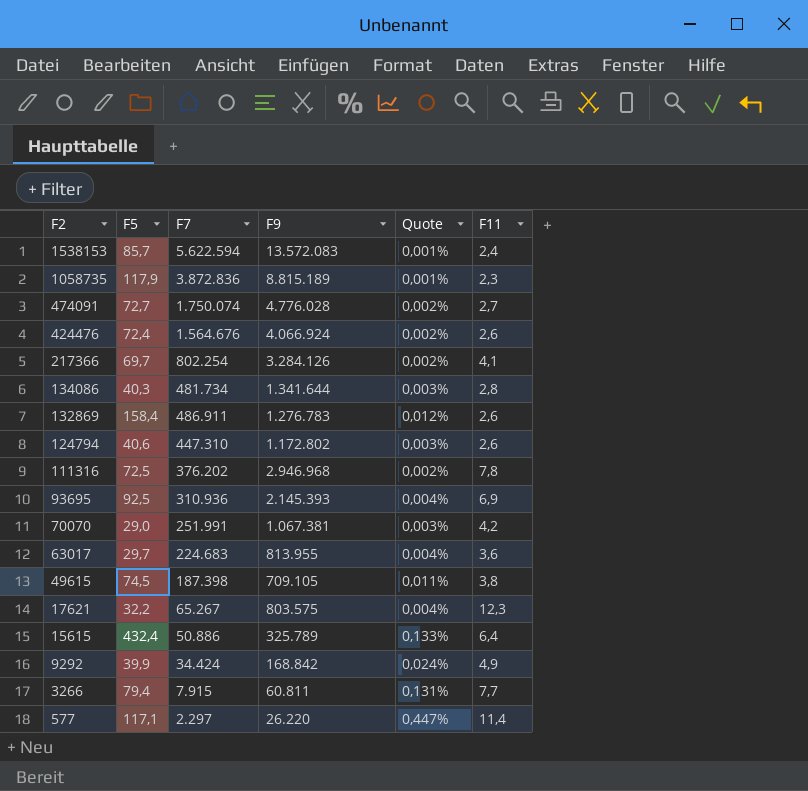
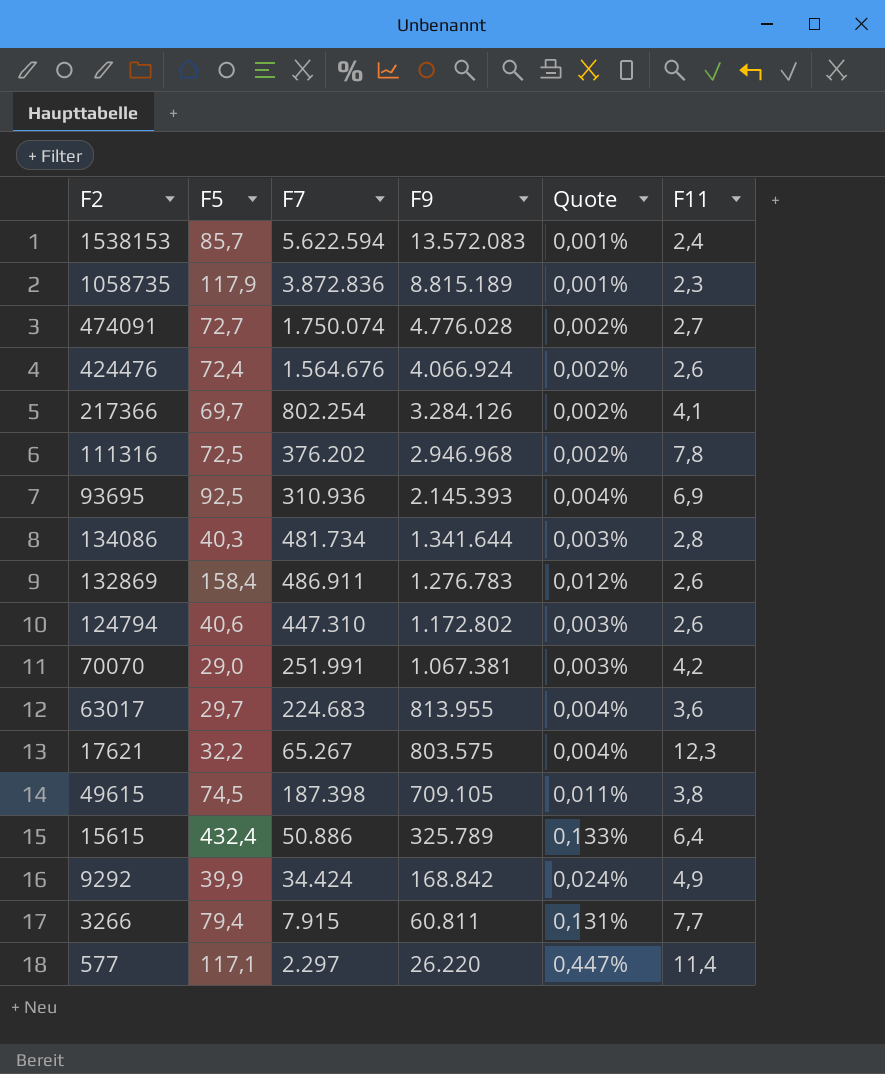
row order: F2 descending -> F9 descending

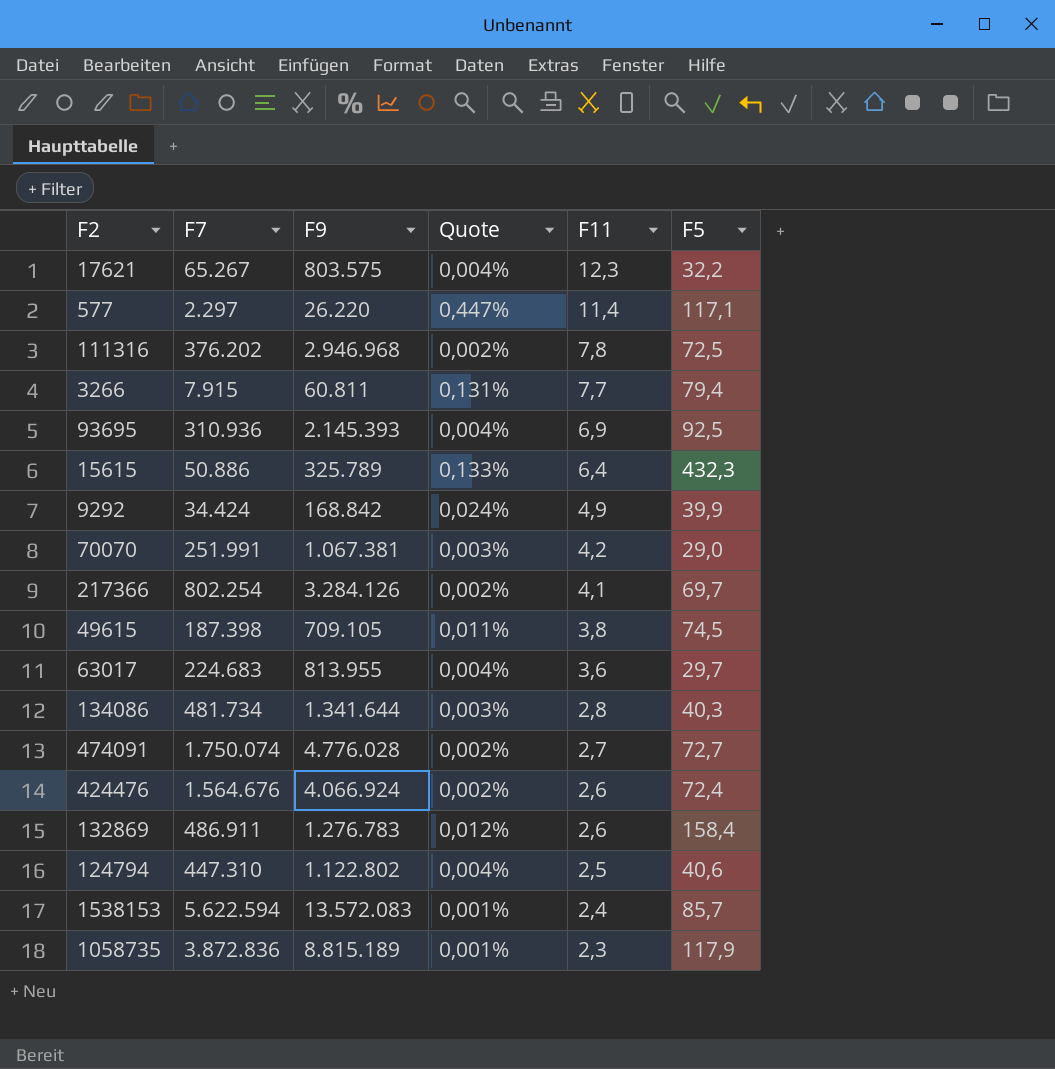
row order: F9 descending -> F11 descending
column F5 | position: 2 -> 6
15615 | F5: 432,4 -> 432,3
124794 | F9: 1.172.802 -> 1.122.802
124794 | Quote: 0,003% -> 0,004%
124794 | F11: 2,6 -> 2,5

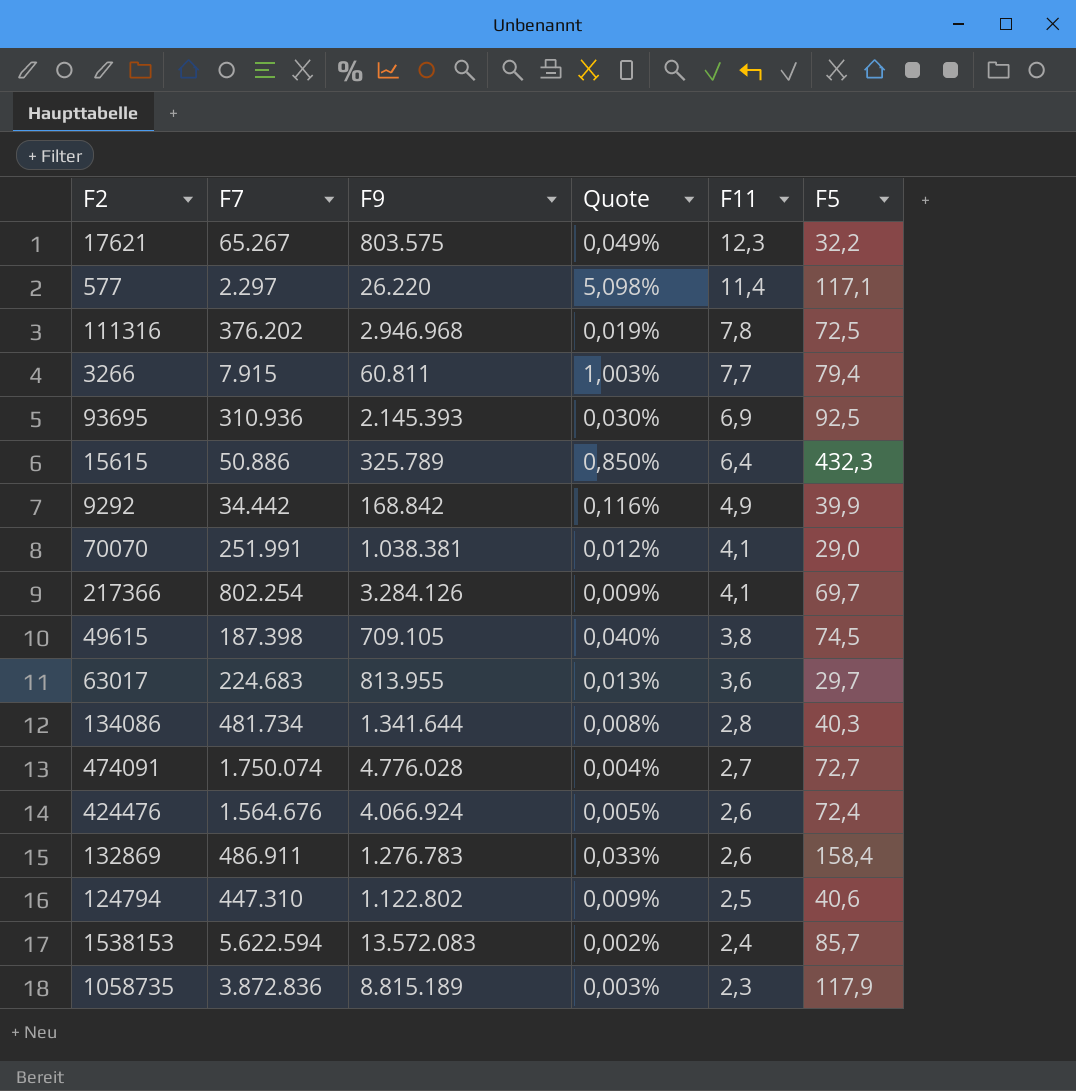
column Quote | formula: [F5] / [F9] -> [F5] / [F7]
9292 | F7: 34.424 -> 34.442
70070 | F9: 1.067.381 -> 1.038.381
70070 | F11: 4,2 -> 4,1

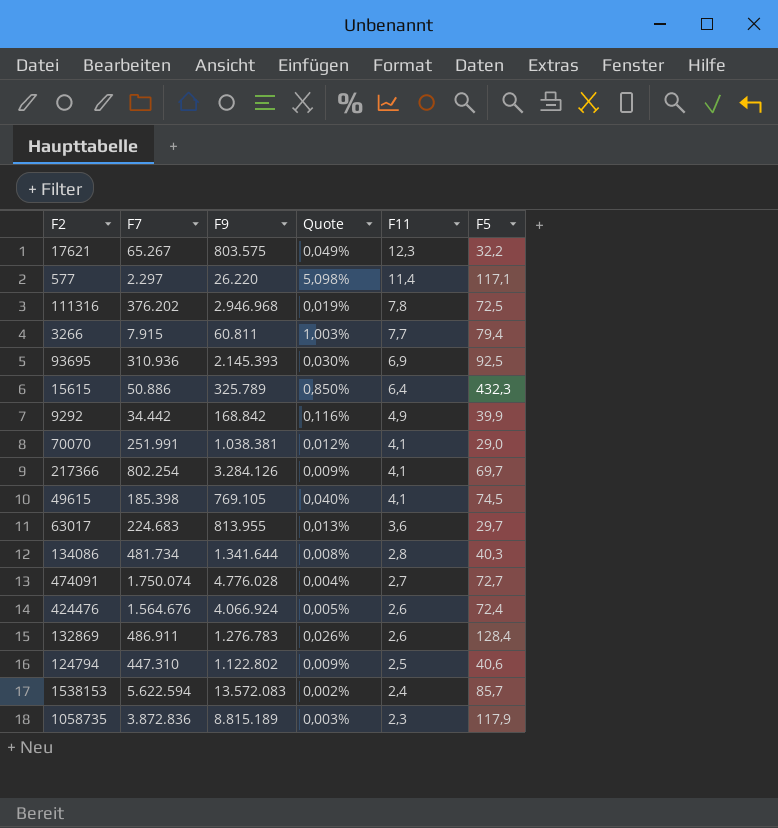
49615 | F7: 187.398 -> 185.398
49615 | F9: 709.105 -> 769.105
49615 | F11: 3,8 -> 4,1
132869 | Quote: 0,033% -> 0,026%
132869 | F5: 158,4 -> 128,4

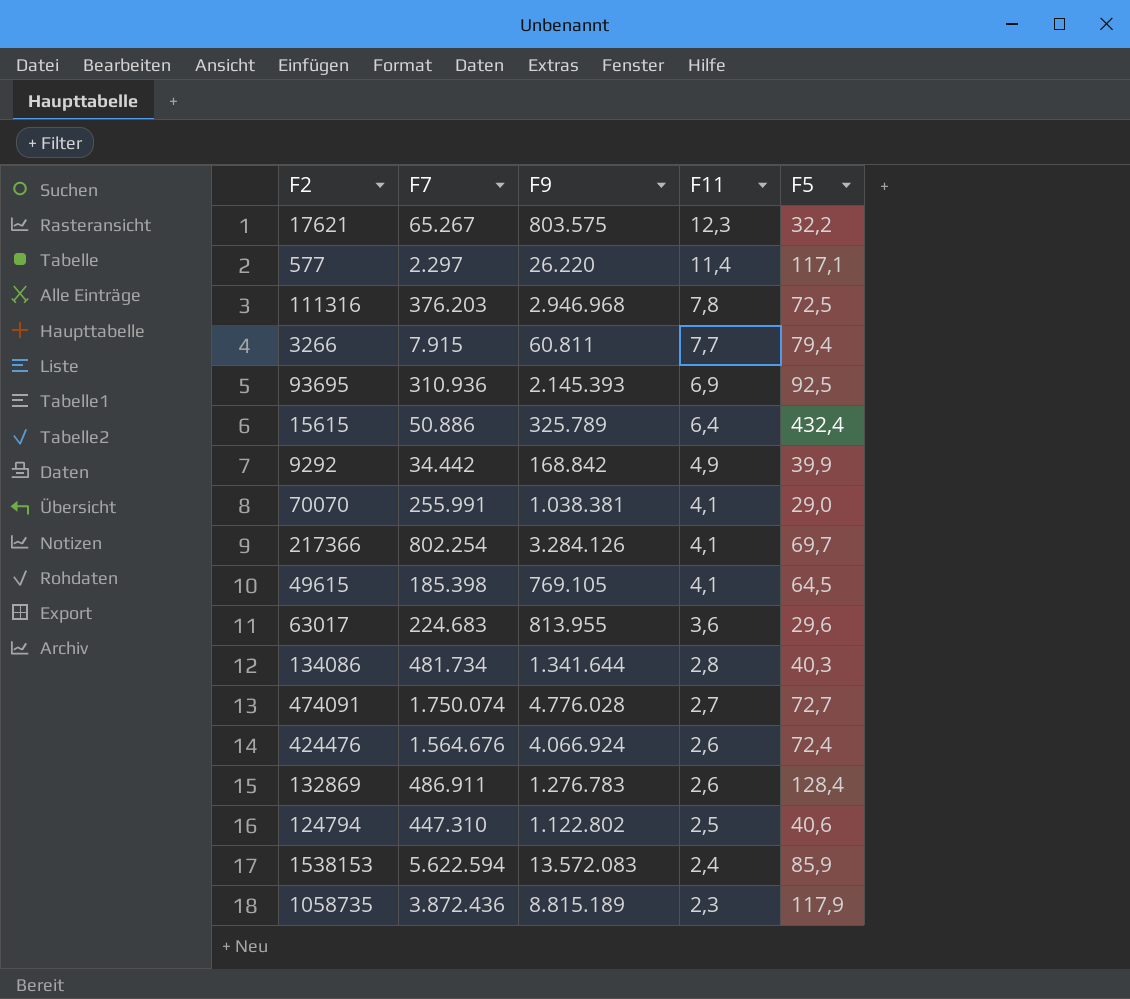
column Quote | formula: [F5] / [F7] -> none
111316 | F7: 376.202 -> 376.203
15615 | F5: 432,3 -> 432,4
70070 | F7: 251.991 -> 255.991
49615 | F5: 74,5 -> 64,5
63017 | F5: 29,7 -> 29,6
1538153 | F5: 85,7 -> 85,9
1058735 | F7: 3.872.836 -> 3.872.436

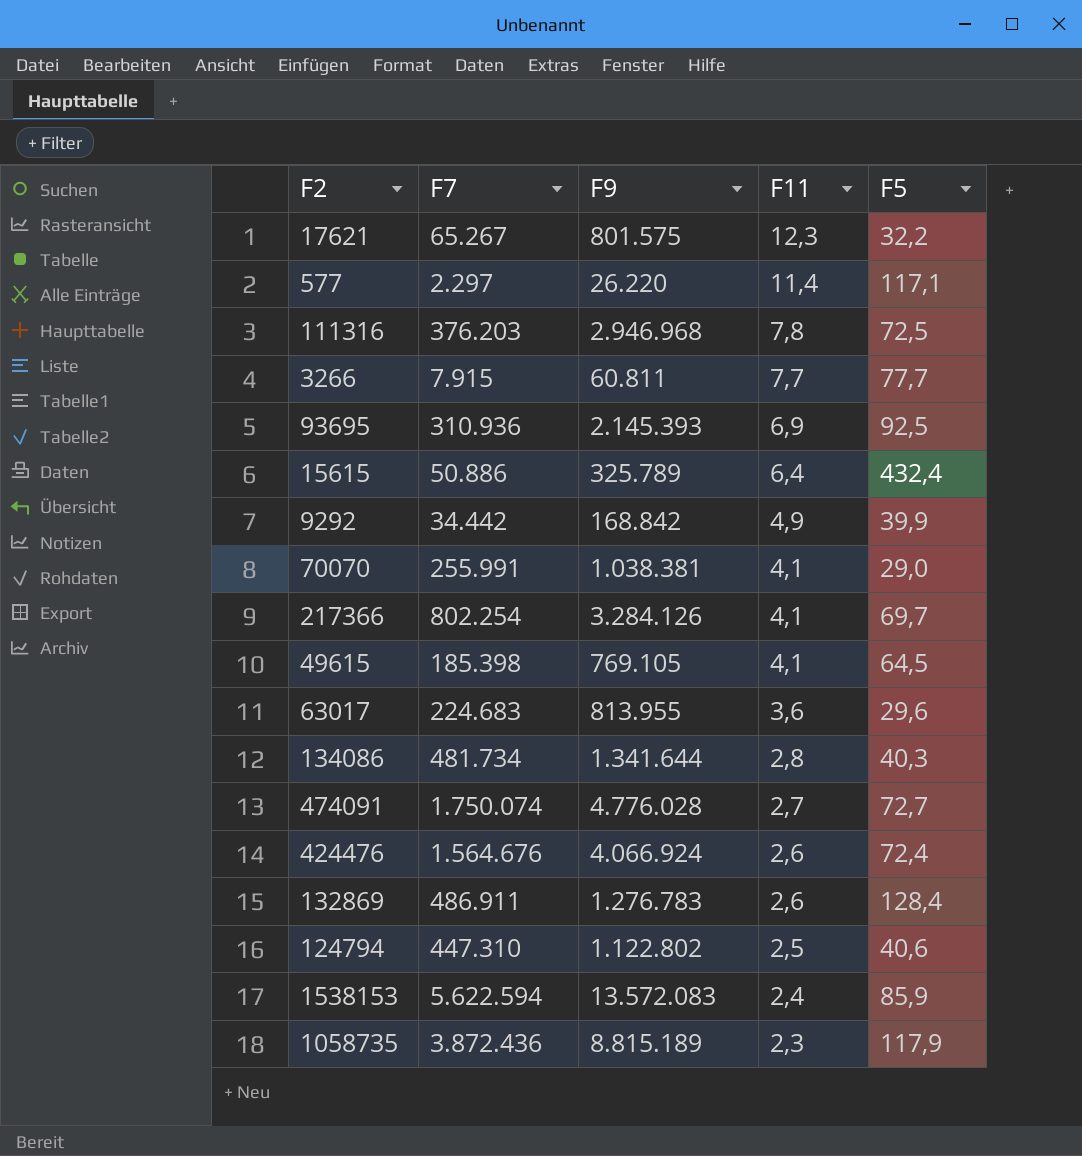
17621 | F9: 803.575 -> 801.575
3266 | F5: 79,4 -> 77,7

